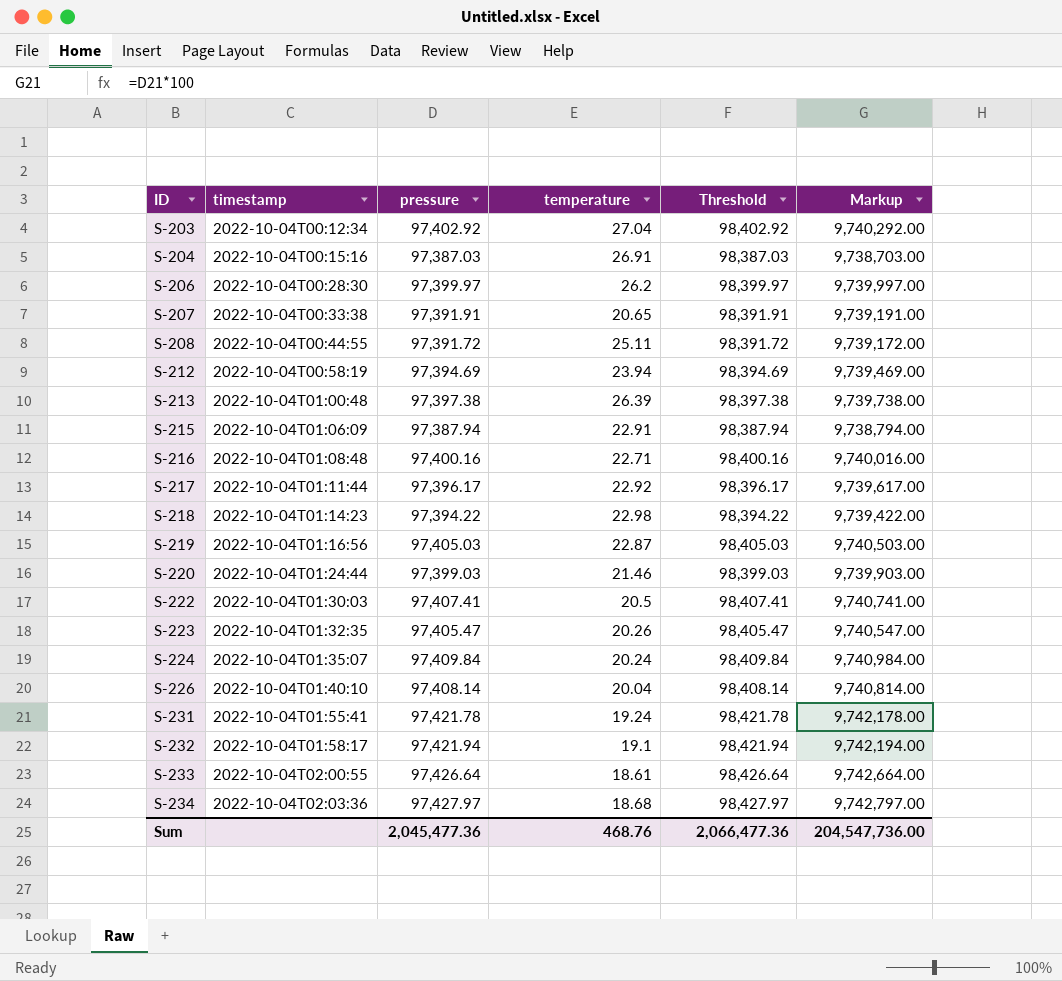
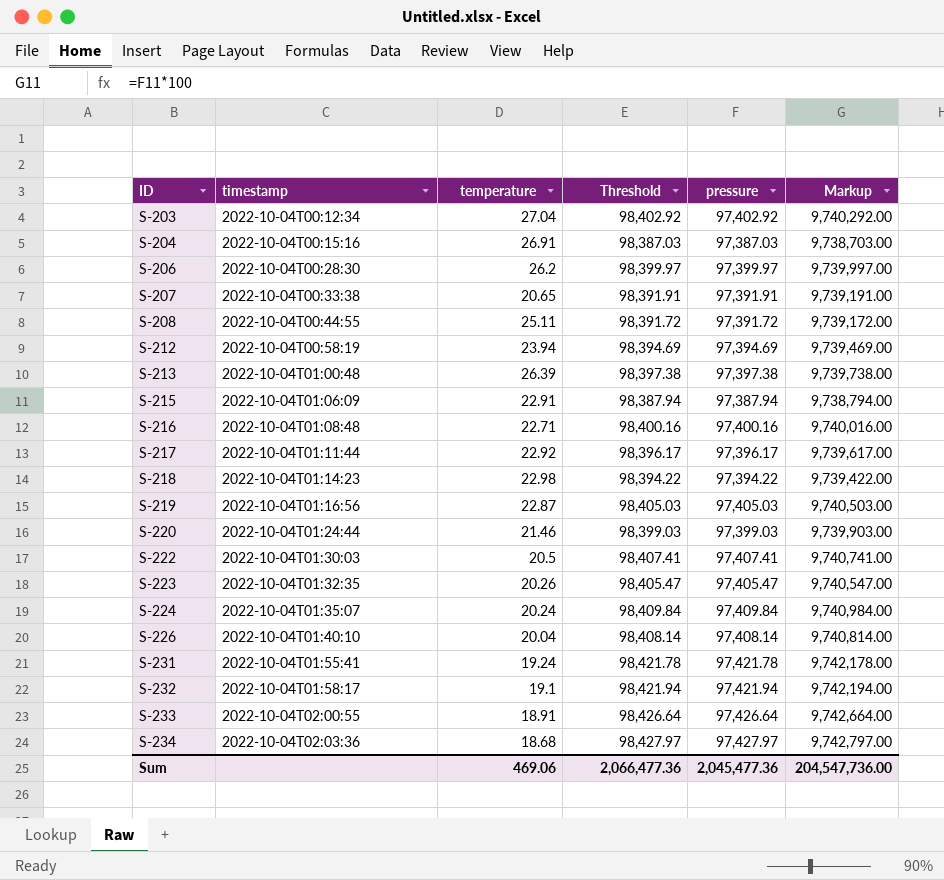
column pressure | position: 3 -> 5
S-233 | temperature: 18.61 -> 18.91
Sum | temperature: 468.76 -> 469.06

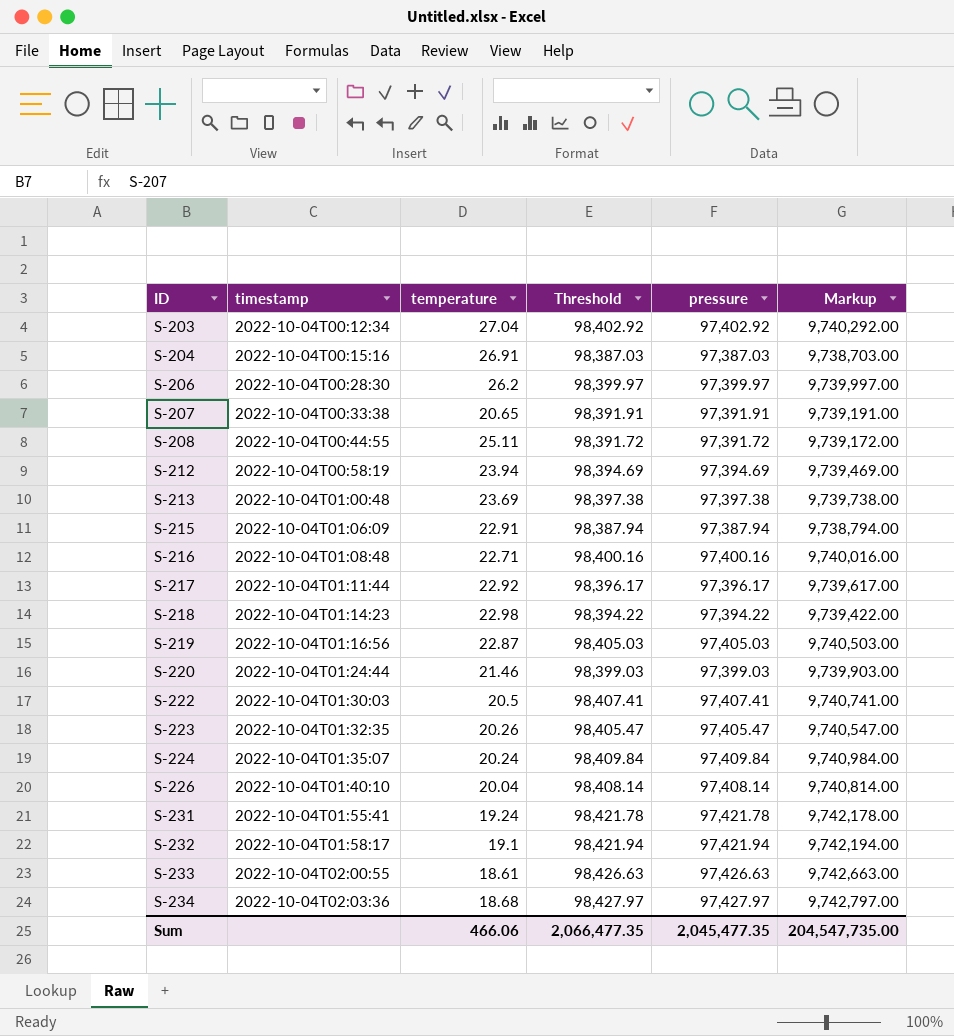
S-213 | temperature: 26.39 -> 23.69
S-233 | temperature: 18.91 -> 18.61
S-233 | Threshold: 98,426.64 -> 98,426.63
S-233 | pressure: 97,426.64 -> 97,426.63
S-233 | Markup: 9,742,664.00 -> 9,742,663.00
Sum | temperature: 469.06 -> 466.06
Sum | Threshold: 2,066,477.36 -> 2,066,477.35
Sum | pressure: 2,045,477.36 -> 2,045,477.35
Sum | Markup: 204,547,736.00 -> 204,547,735.00

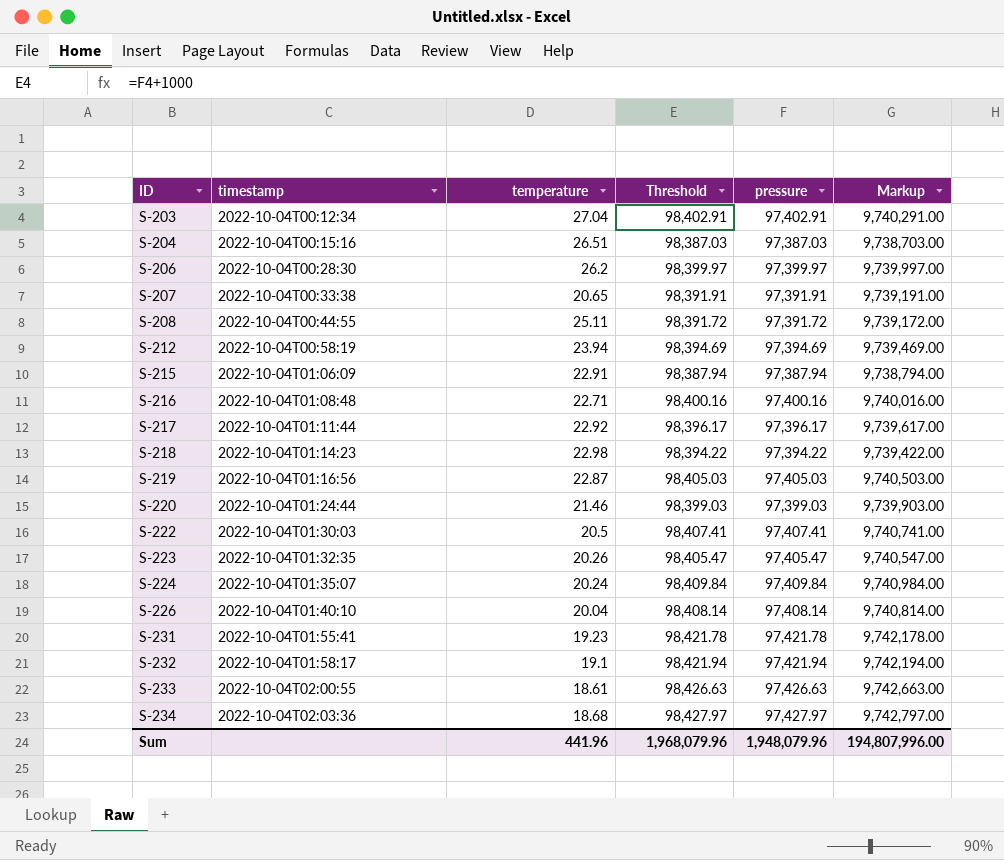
row S-213: 2022-10-04T01:00:48 | 23.69 | 98,397.38 | 97,397.38 | 9,739,738.00 -> none
S-203 | Threshold: 98,402.92 -> 98,402.91
S-203 | pressure: 97,402.92 -> 97,402.91
S-203 | Markup: 9,740,292.00 -> 9,740,291.00
S-204 | temperature: 26.91 -> 26.51
S-231 | temperature: 19.24 -> 19.23
Sum | temperature: 466.06 -> 441.96
Sum | Threshold: 2,066,477.35 -> 1,968,079.96
Sum | pressure: 2,045,477.35 -> 1,948,079.96
Sum | Markup: 204,547,735.00 -> 194,807,996.00

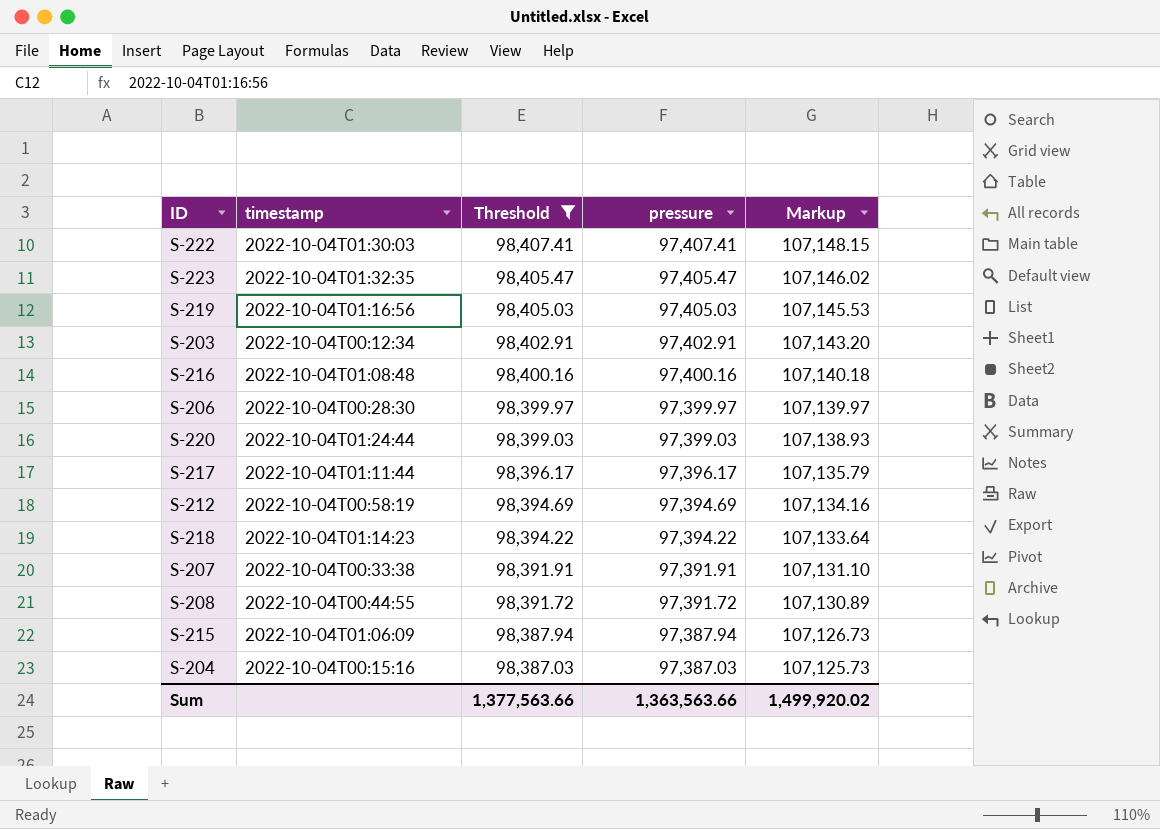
filter: none -> Threshold <= 98,407.41
row order: ID ascending -> Threshold descending
column temperature | position: 3 -> none
column Markup | formula: [pressure] * 100 -> [pressure] * 1.1
Sum | Threshold: 1,968,079.96 -> 1,377,563.66
Sum | pressure: 1,948,079.96 -> 1,363,563.66
Sum | Markup: 194,807,996.00 -> 1,499,920.02

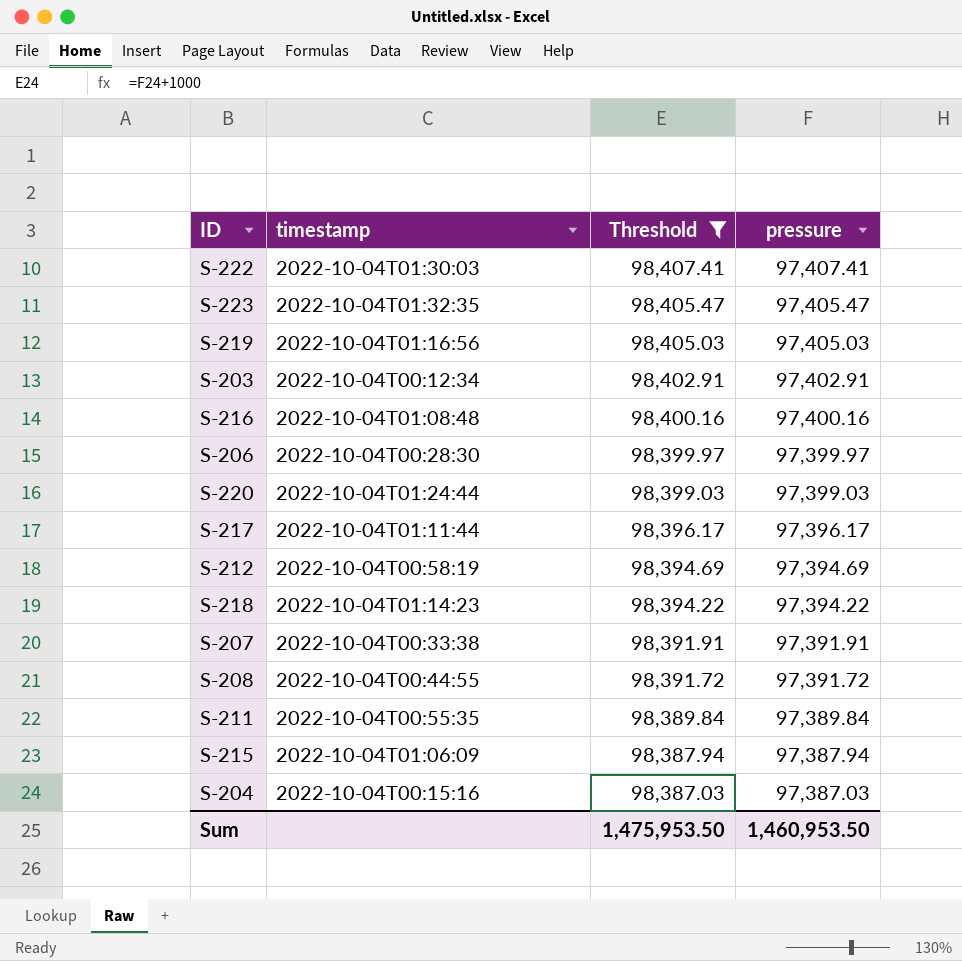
column Markup | formula: [pressure] * 1.1 -> none
row S-211: none -> 2022-10-04T00:55:35 | 98,389.84 | 97,389.84
Sum | Threshold: 1,377,563.66 -> 1,475,953.50
Sum | pressure: 1,363,563.66 -> 1,460,953.50

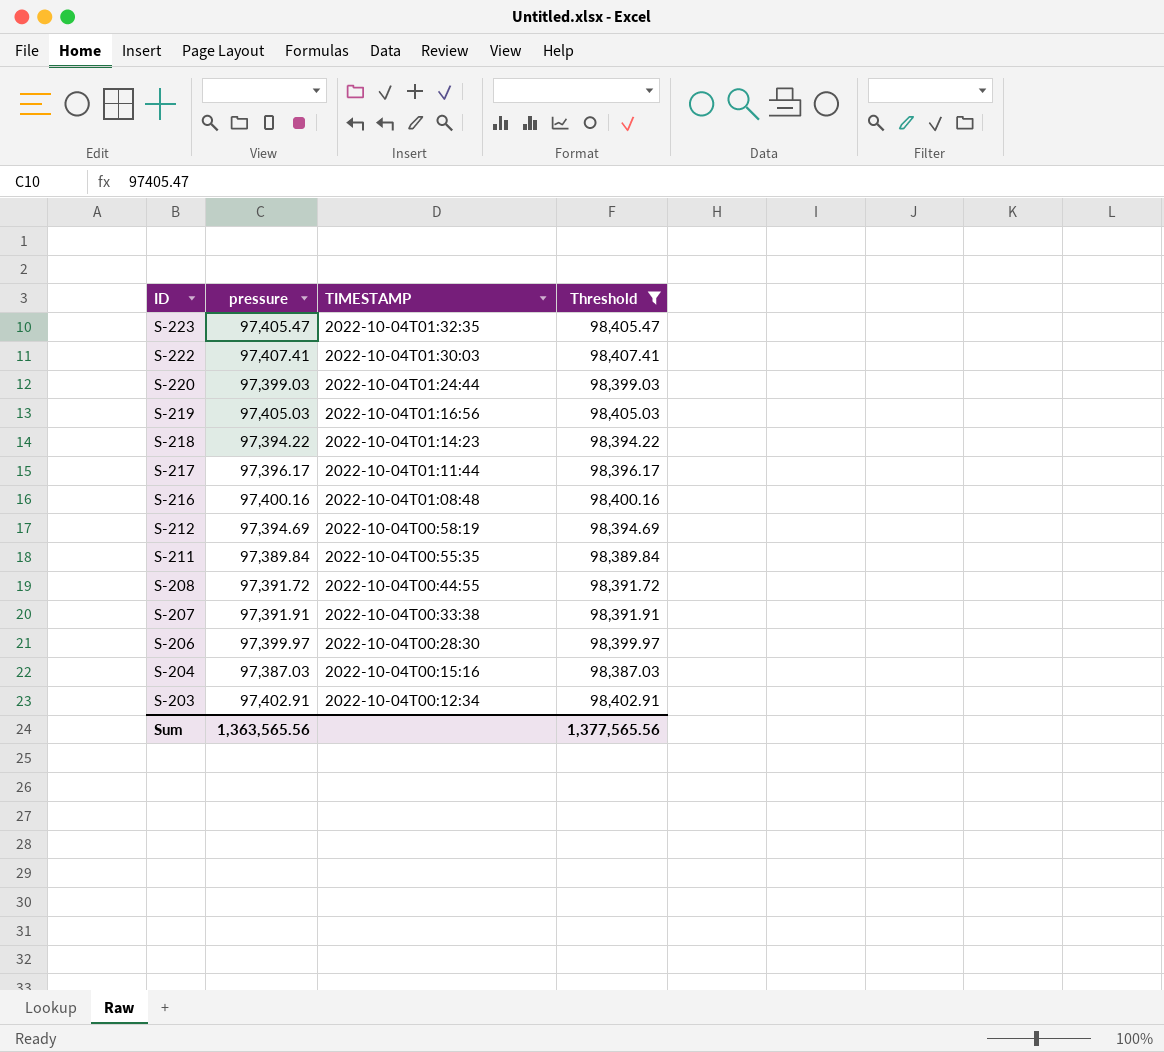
row order: Threshold descending -> ID descending
column pressure | position: 4 -> 2
column name: timestamp -> TIMESTAMP
row S-215: 2022-10-04T01:06:09 | 98,387.94 | 97,387.94 -> none
Sum | pressure: 1,460,953.50 -> 1,363,565.56
Sum | Threshold: 1,475,953.50 -> 1,377,565.56

